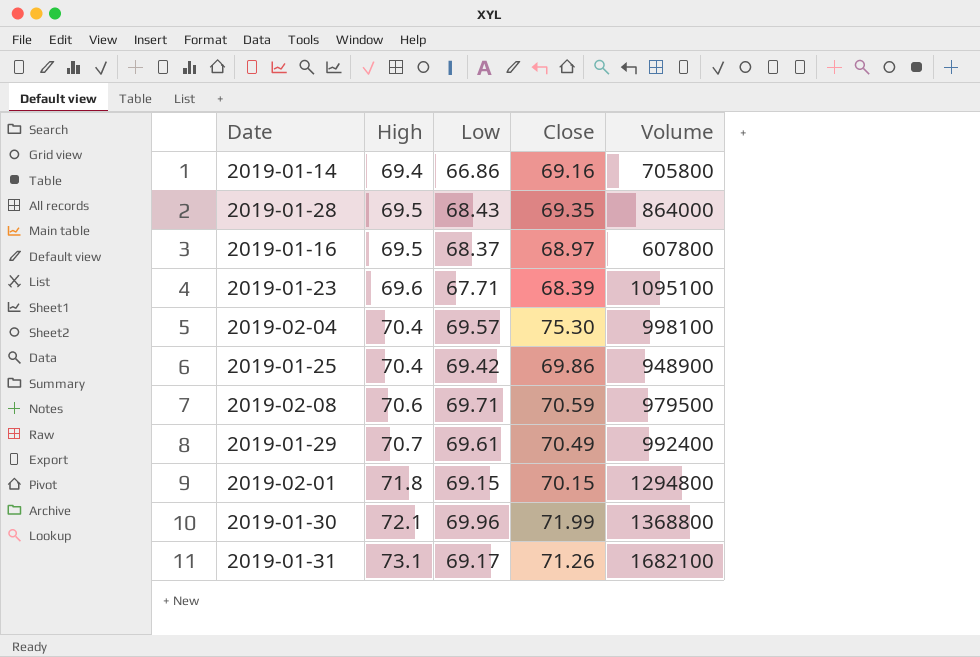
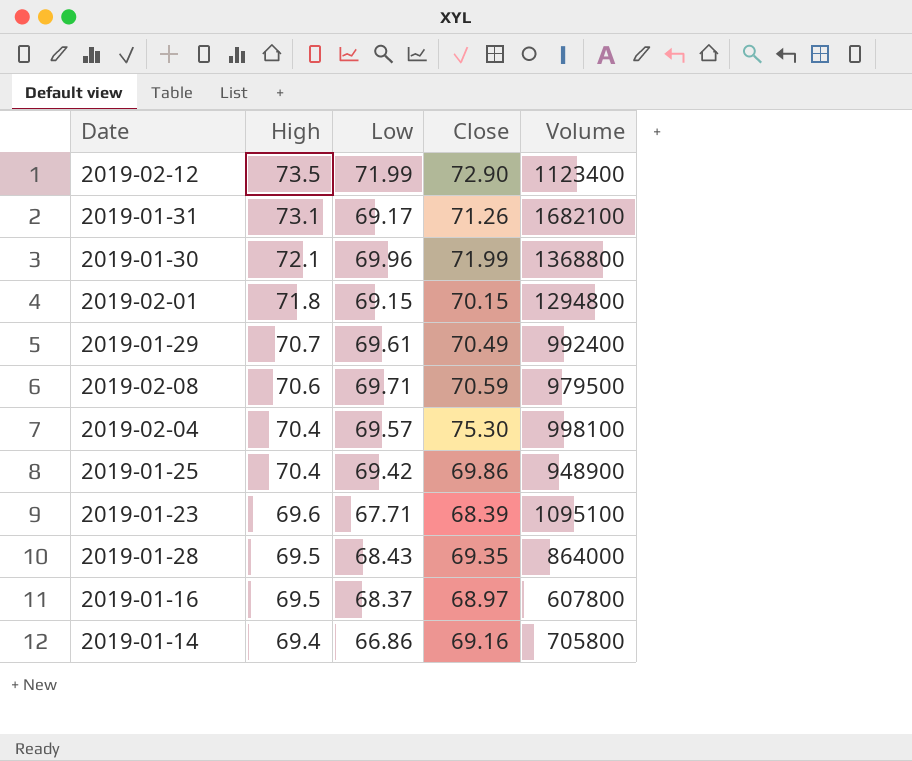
row order: High ascending -> High descending
row 2019-02-12: none -> 73.5 | 71.99 | 72.90 | 1123400

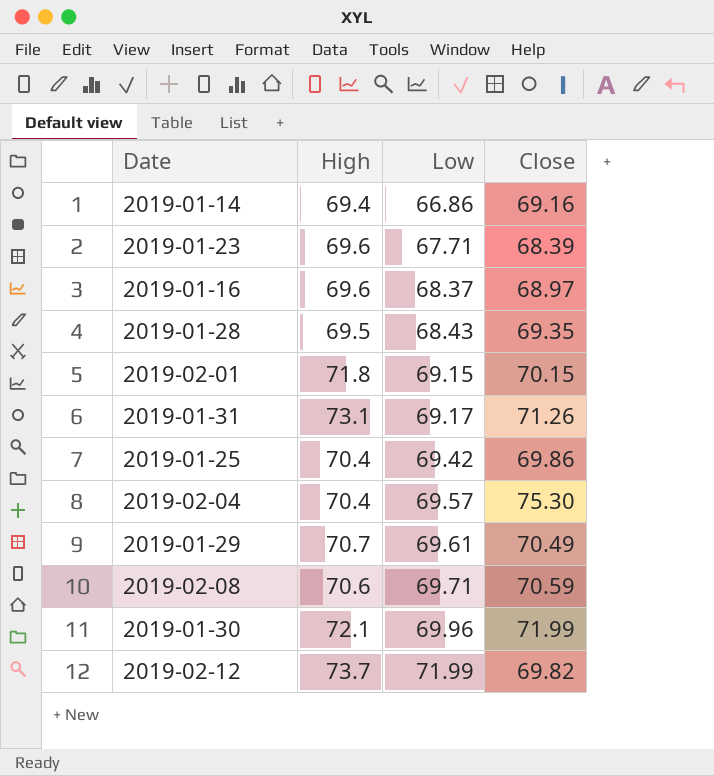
row order: High descending -> Low ascending
column Volume | position: 5 -> none
2019-01-16 | High: 69.5 -> 69.6
2019-02-12 | High: 73.5 -> 73.7
2019-02-12 | Close: 72.90 -> 69.82

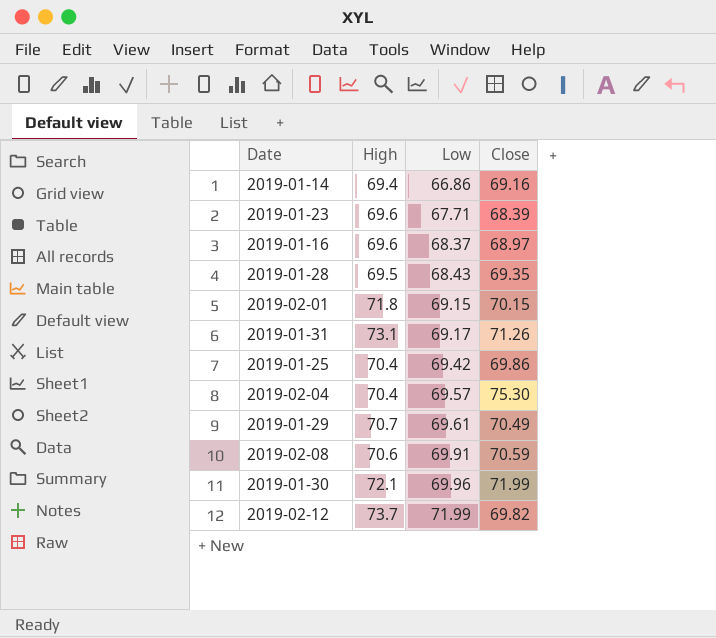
2019-02-08 | Low: 69.71 -> 69.91

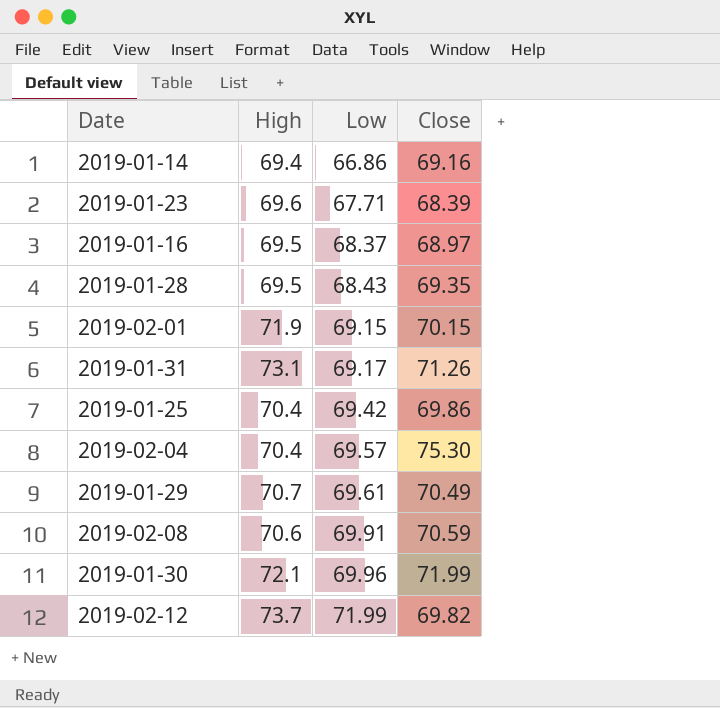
2019-01-16 | High: 69.6 -> 69.5
2019-02-01 | High: 71.8 -> 71.9

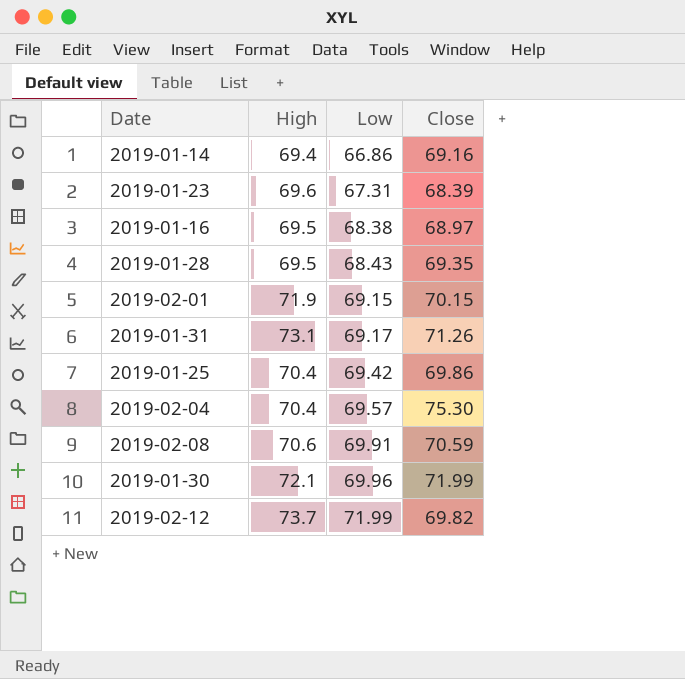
row 2019-01-29: 70.7 | 69.61 | 70.49 -> none
2019-01-23 | Low: 67.71 -> 67.31
2019-01-16 | Low: 68.37 -> 68.38

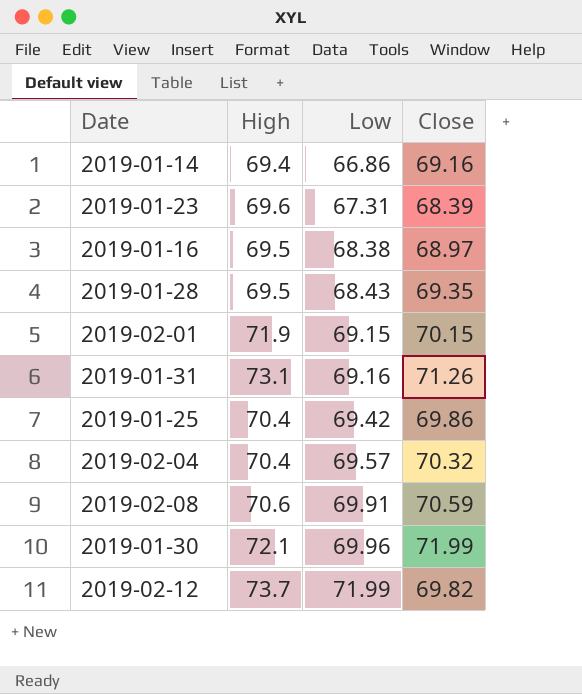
2019-01-31 | Low: 69.17 -> 69.16
2019-02-04 | Close: 75.30 -> 70.32

